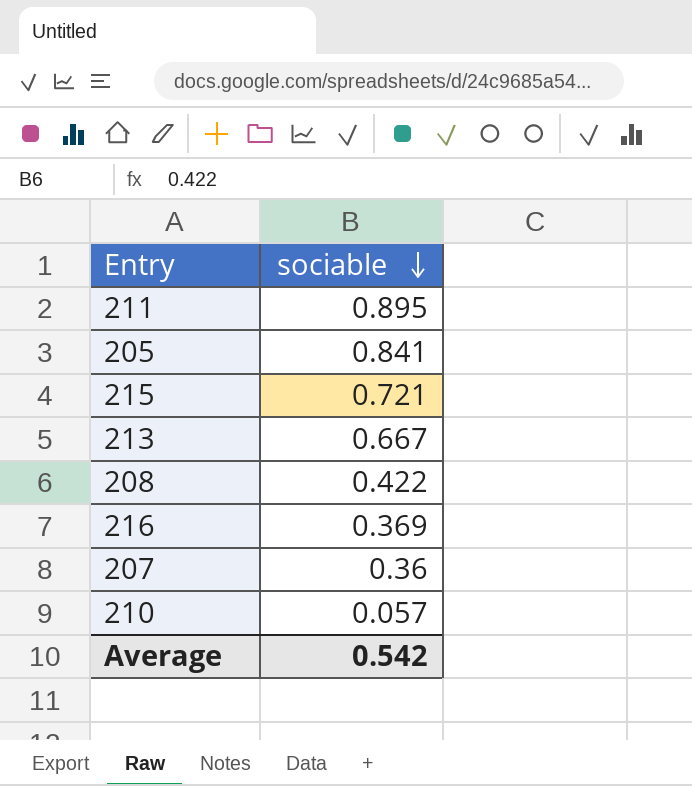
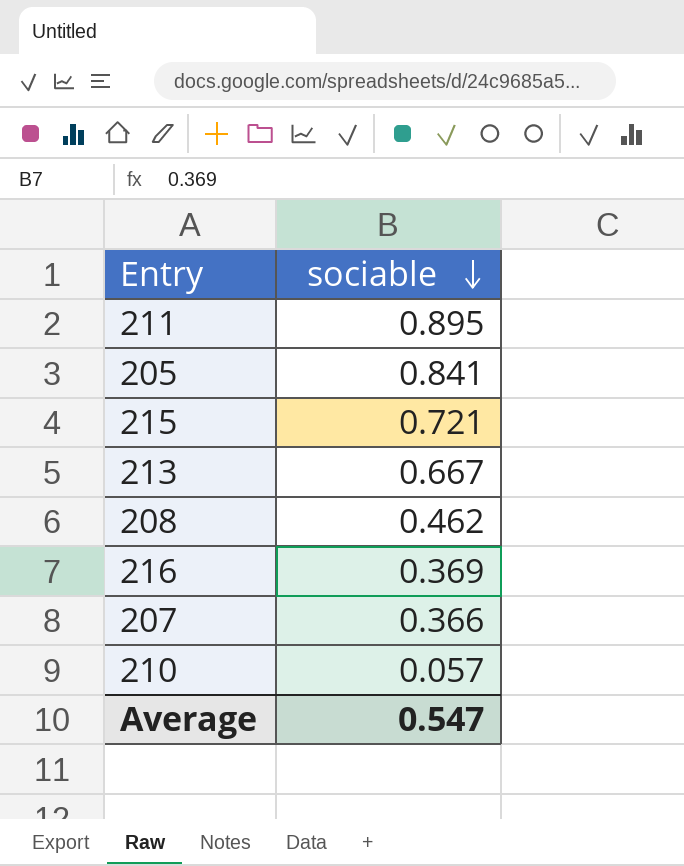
208 | sociable: 0.422 -> 0.462
207 | sociable: 0.36 -> 0.366
Average | sociable: 0.542 -> 0.547

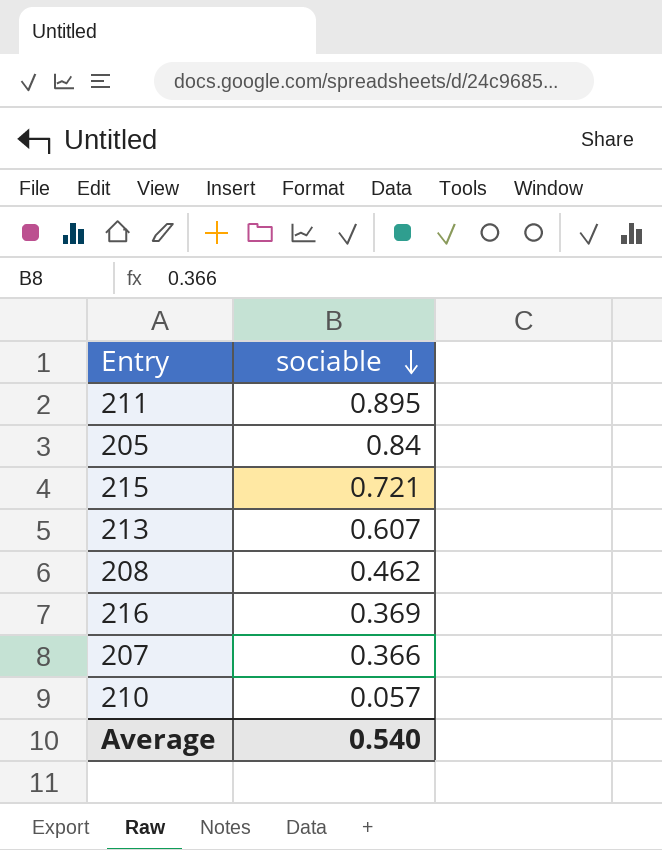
205 | sociable: 0.841 -> 0.84
213 | sociable: 0.667 -> 0.607
Average | sociable: 0.547 -> 0.540

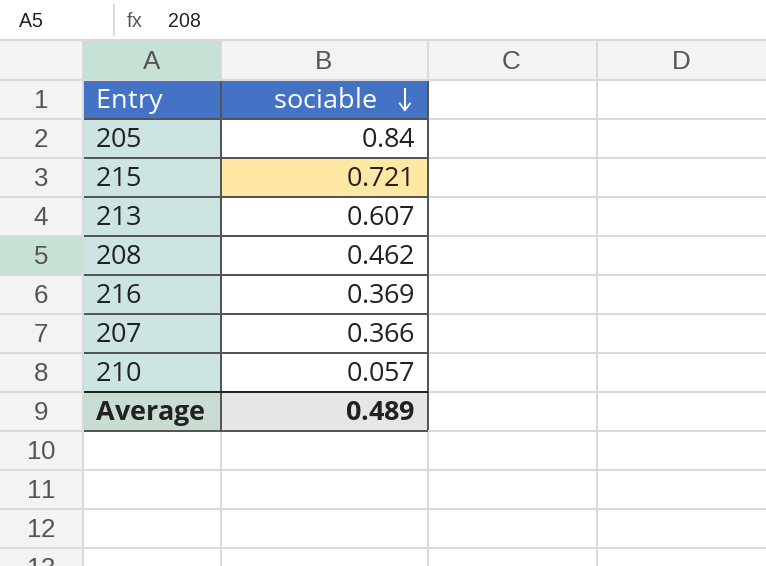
row 211: 0.895 -> none
Average | sociable: 0.540 -> 0.489

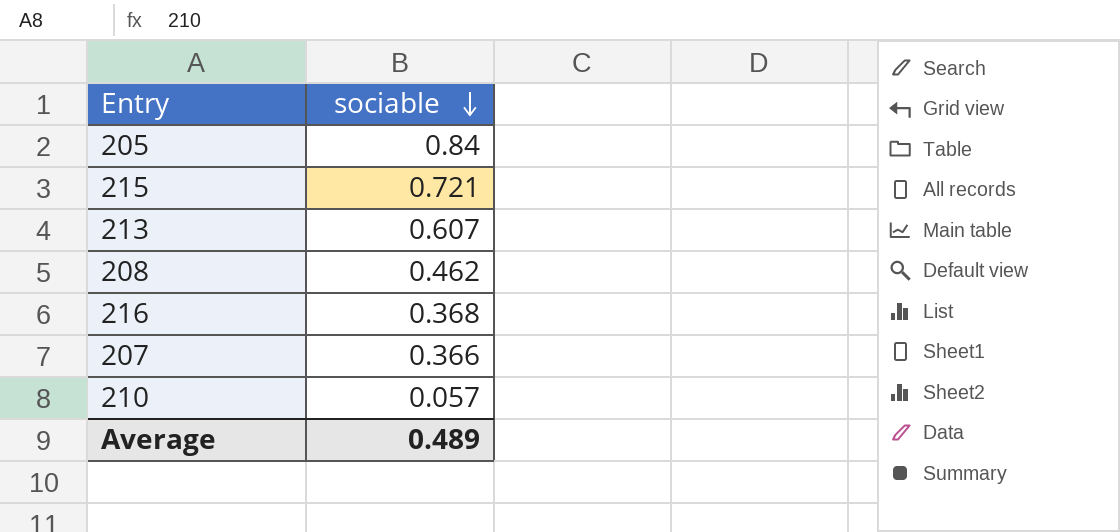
216 | sociable: 0.369 -> 0.368

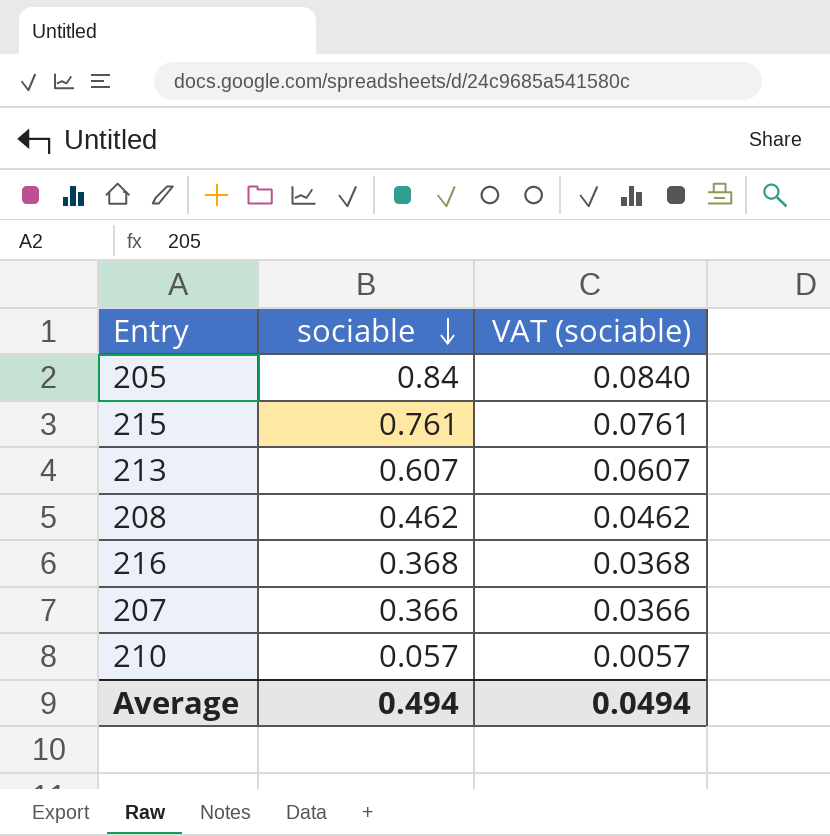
column VAT (sociable) | formula: none -> [sociable] * 0.1
215 | sociable: 0.721 -> 0.761
Average | sociable: 0.489 -> 0.494

